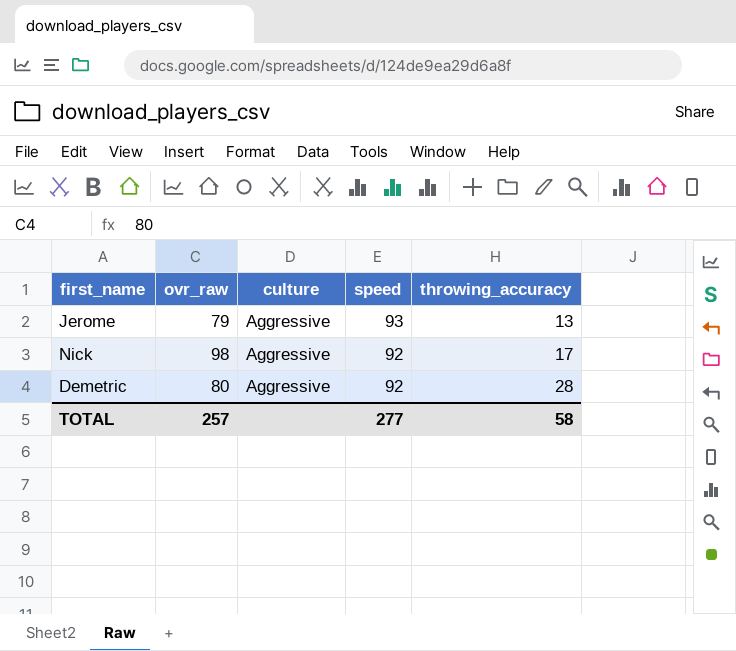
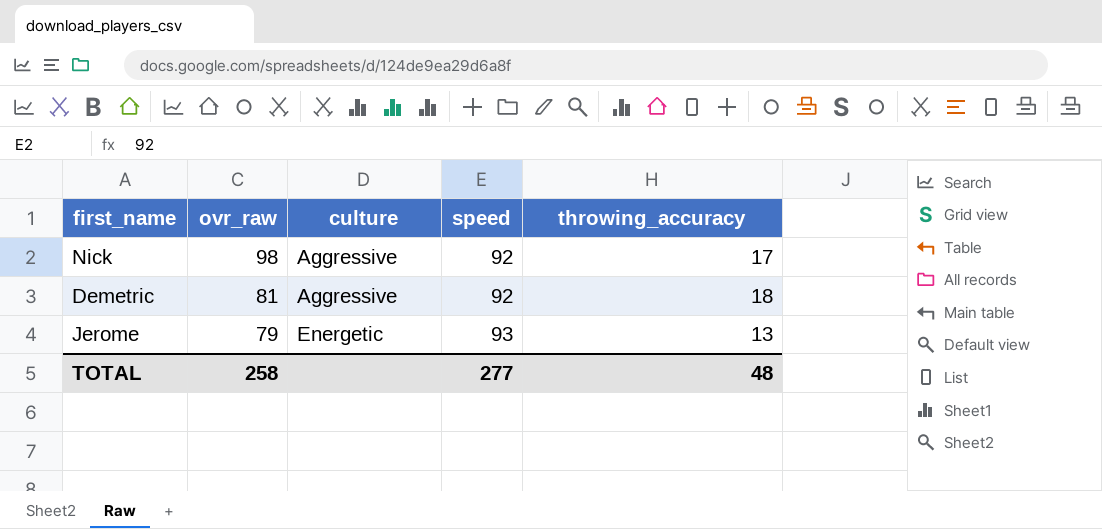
row order: speed descending -> ovr_raw descending
Demetric | ovr_raw: 80 -> 81
Demetric | throwing_accuracy: 28 -> 18
Jerome | culture: Aggressive -> Energetic
TOTAL | ovr_raw: 257 -> 258
TOTAL | throwing_accuracy: 58 -> 48

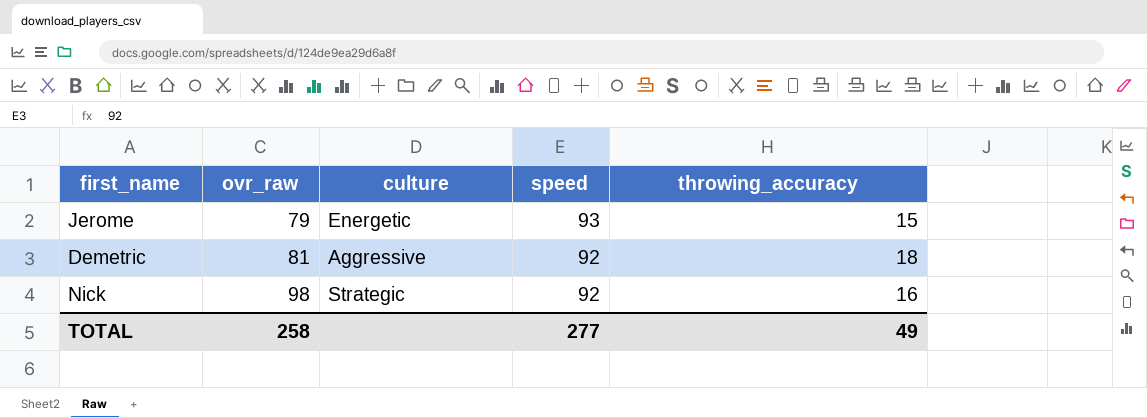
row order: ovr_raw descending -> ovr_raw ascending
Jerome | throwing_accuracy: 13 -> 15
Nick | culture: Aggressive -> Strategic
Nick | throwing_accuracy: 17 -> 16
TOTAL | throwing_accuracy: 48 -> 49

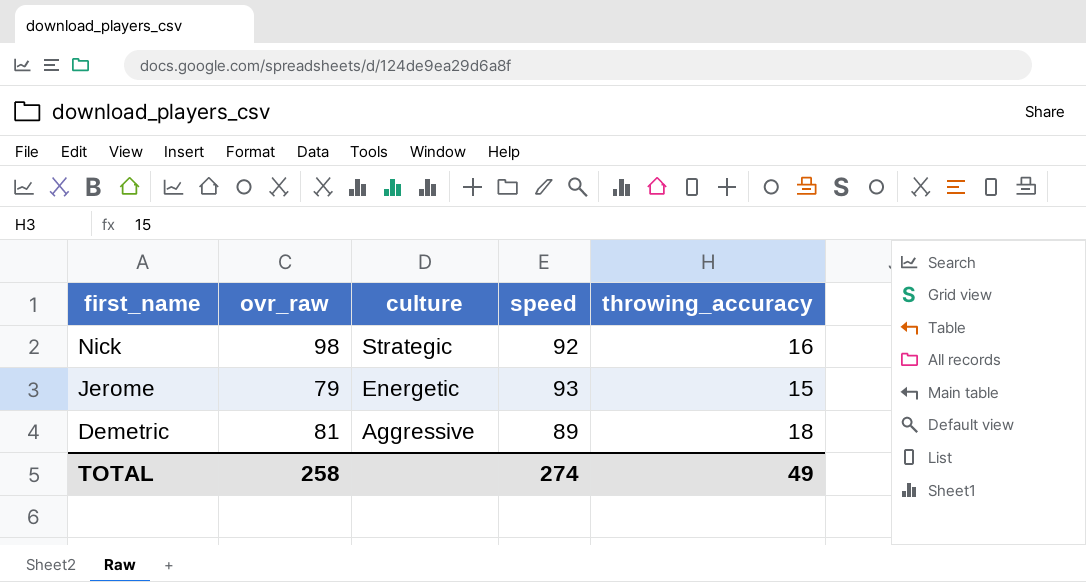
row order: ovr_raw ascending -> first_name descending
Demetric | speed: 92 -> 89
TOTAL | speed: 277 -> 274

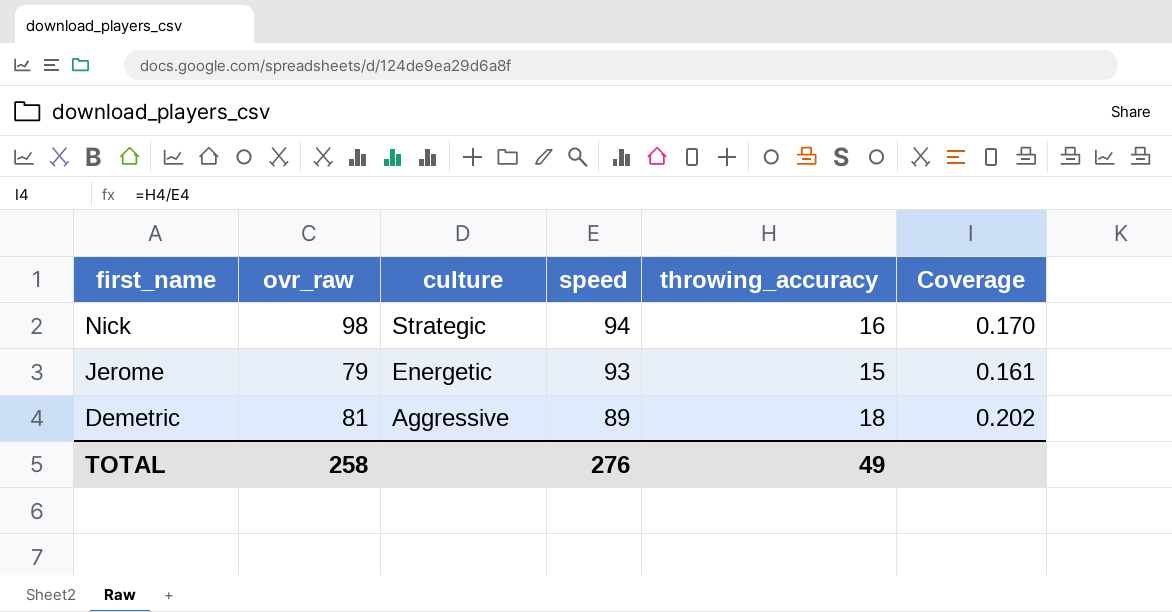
column Coverage | formula: none -> [throwing_accuracy] / [speed]
Nick | speed: 92 -> 94
TOTAL | speed: 274 -> 276

